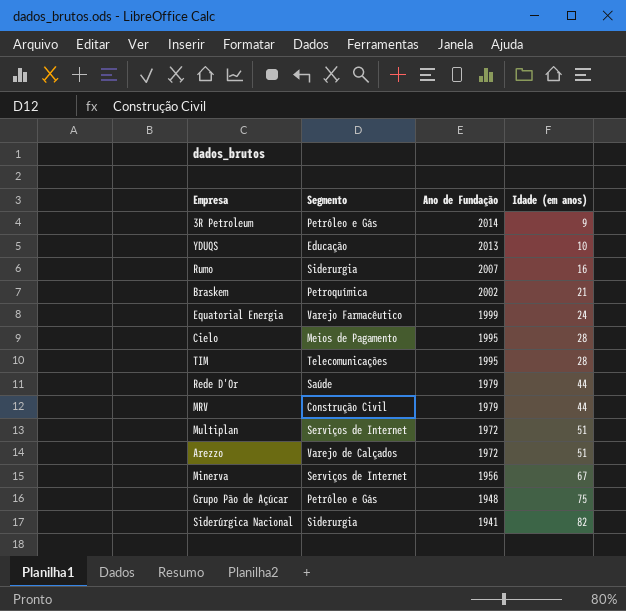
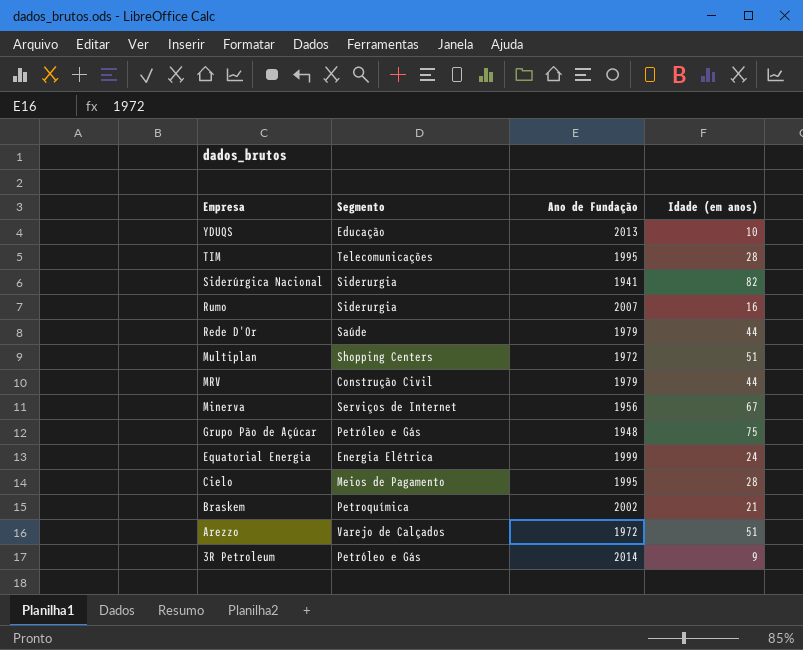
row order: Ano de Fundação descending -> Empresa descending
Multiplan | Segmento: Serviços de Internet -> Shopping Centers
Equatorial Energia | Segmento: Varejo Farmacêutico -> Energia Elétrica

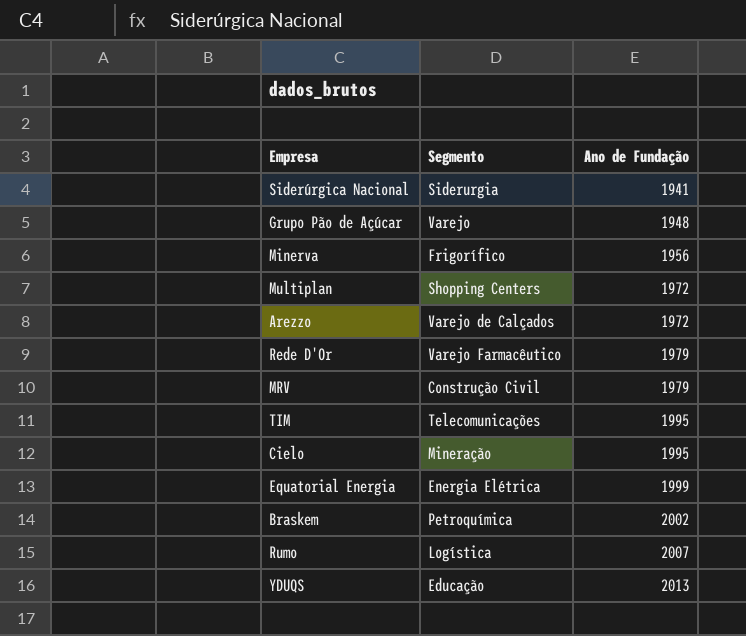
row order: Empresa descending -> Ano de Fundação ascending
column Idade (em anos) | position: 4 -> none
row 3R Petroleum: Petróleo e Gás | 2014 | 9 -> none
Grupo Pão de Açúcar | Segmento: Petróleo e Gás -> Varejo
Minerva | Segmento: Serviços de Internet -> Frigorífico
Rede D'Or | Segmento: Saúde -> Varejo Farmacêutico
Cielo | Segmento: Meios de Pagamento -> Mineração
Rumo | Segmento: Siderurgia -> Logística

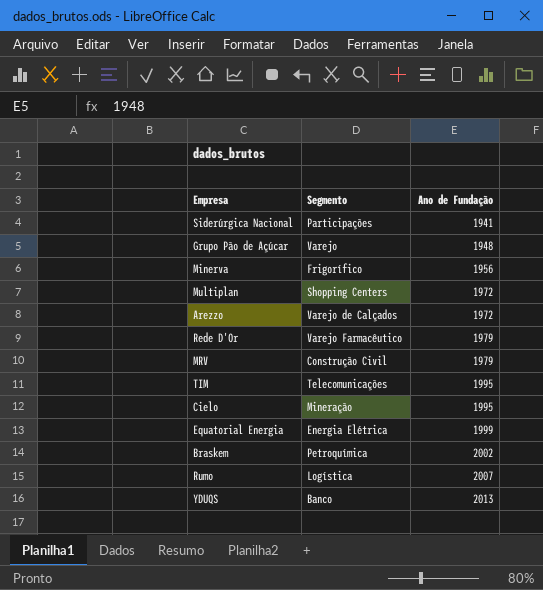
Siderúrgica Nacional | Segmento: Siderurgia -> Participações
YDUQS | Segmento: Educação -> Banco

